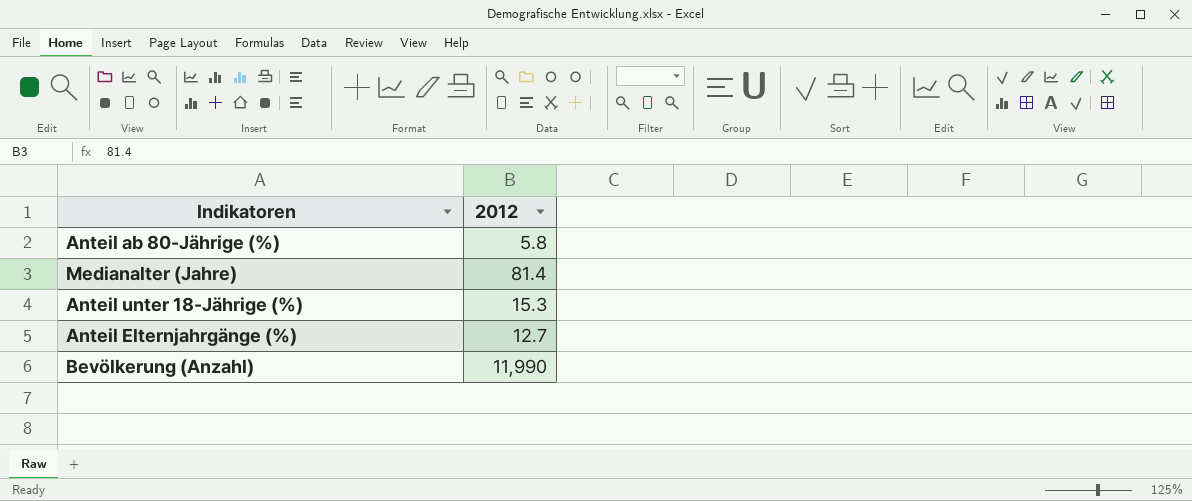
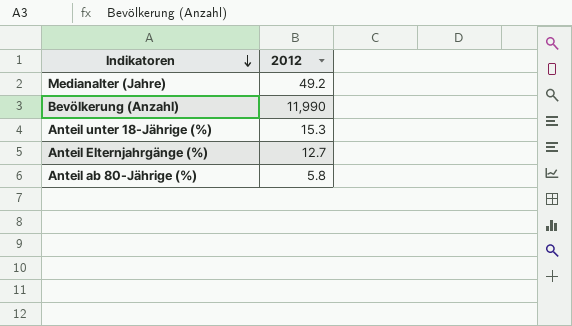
row order: none -> Indikatoren descending
Medianalter (Jahre) | 2012: 81.4 -> 49.2

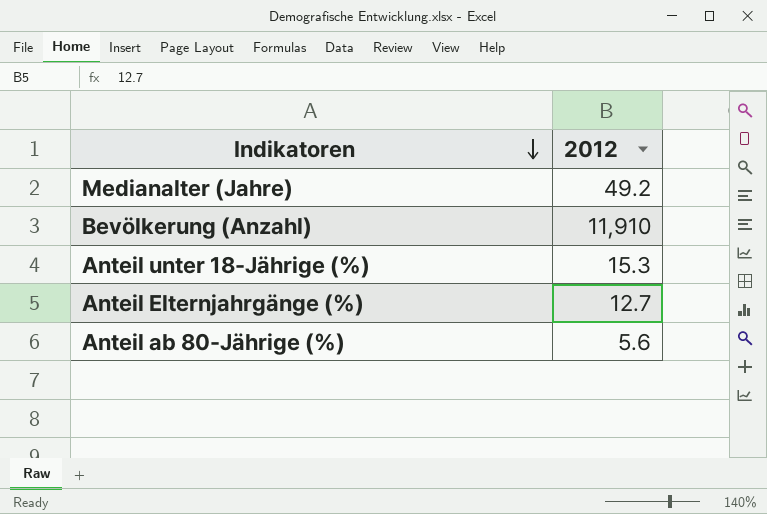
Bevölkerung (Anzahl) | 2012: 11,990 -> 11,910
Anteil ab 80-Jährige (%) | 2012: 5.8 -> 5.6

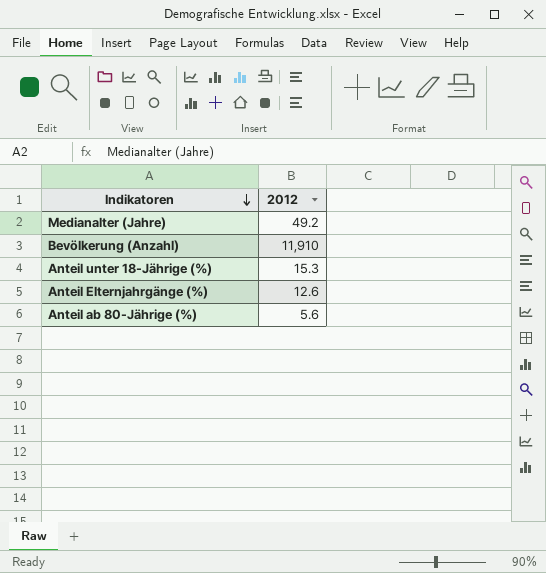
Anteil Elternjahrgänge (%) | 2012: 12.7 -> 12.6

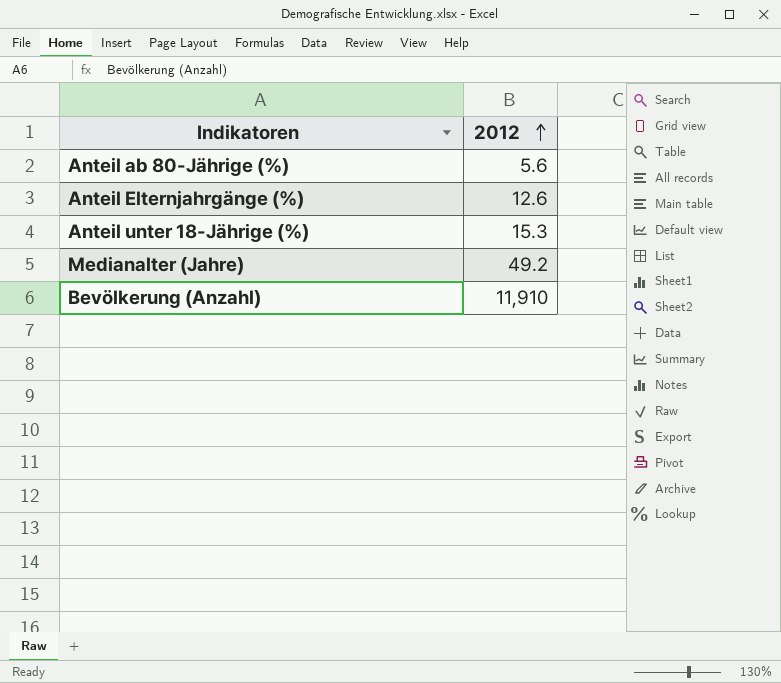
row order: Indikatoren descending -> 2012 ascending

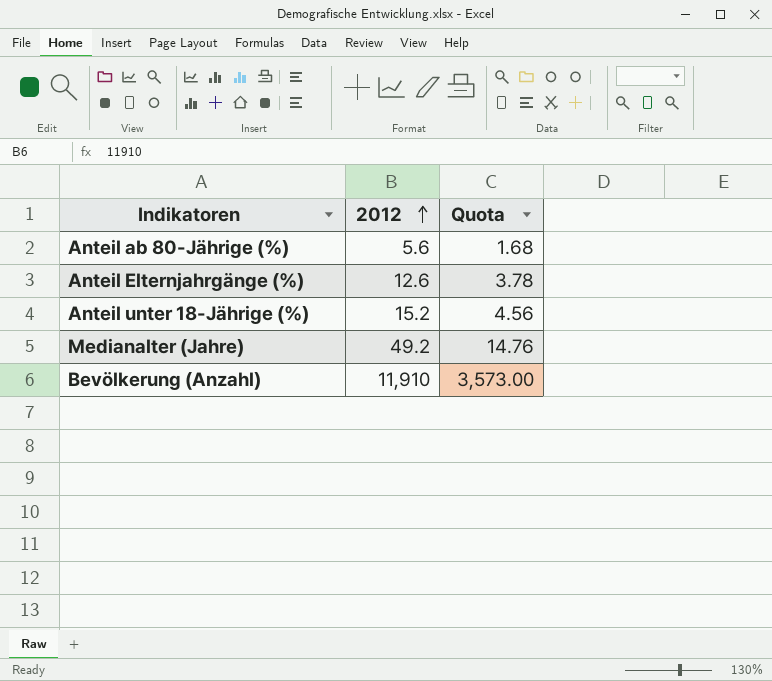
column Quota | formula: none -> [2012] * 0.3
Anteil unter 18-Jährige (%) | 2012: 15.3 -> 15.2

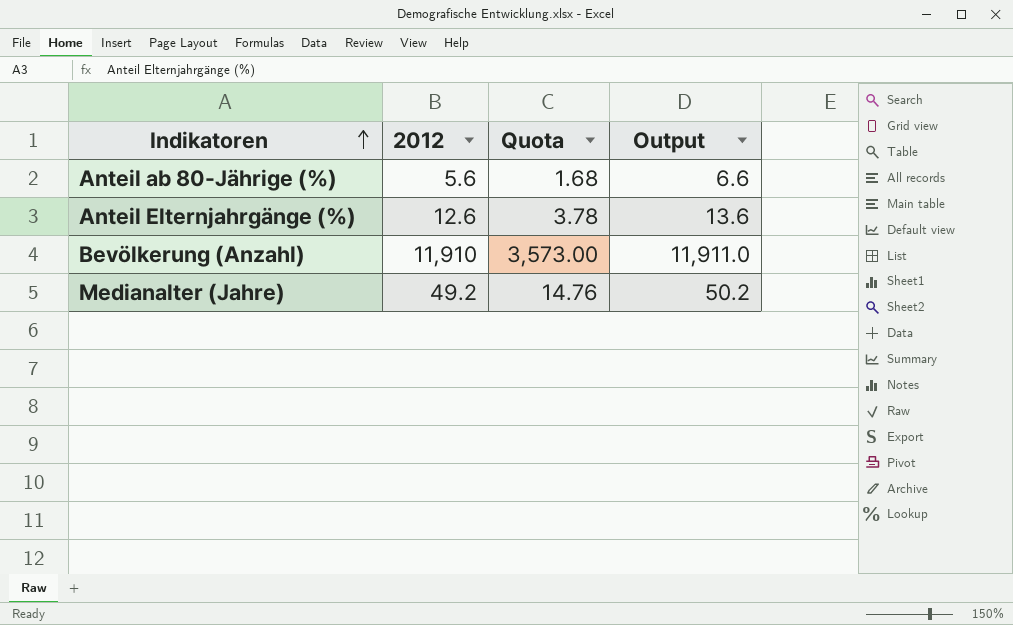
row order: 2012 ascending -> Indikatoren ascending
column Output | formula: none -> [2012] + 1
row Anteil unter 18-Jährige (%): 15.2 | 4.56 -> none

